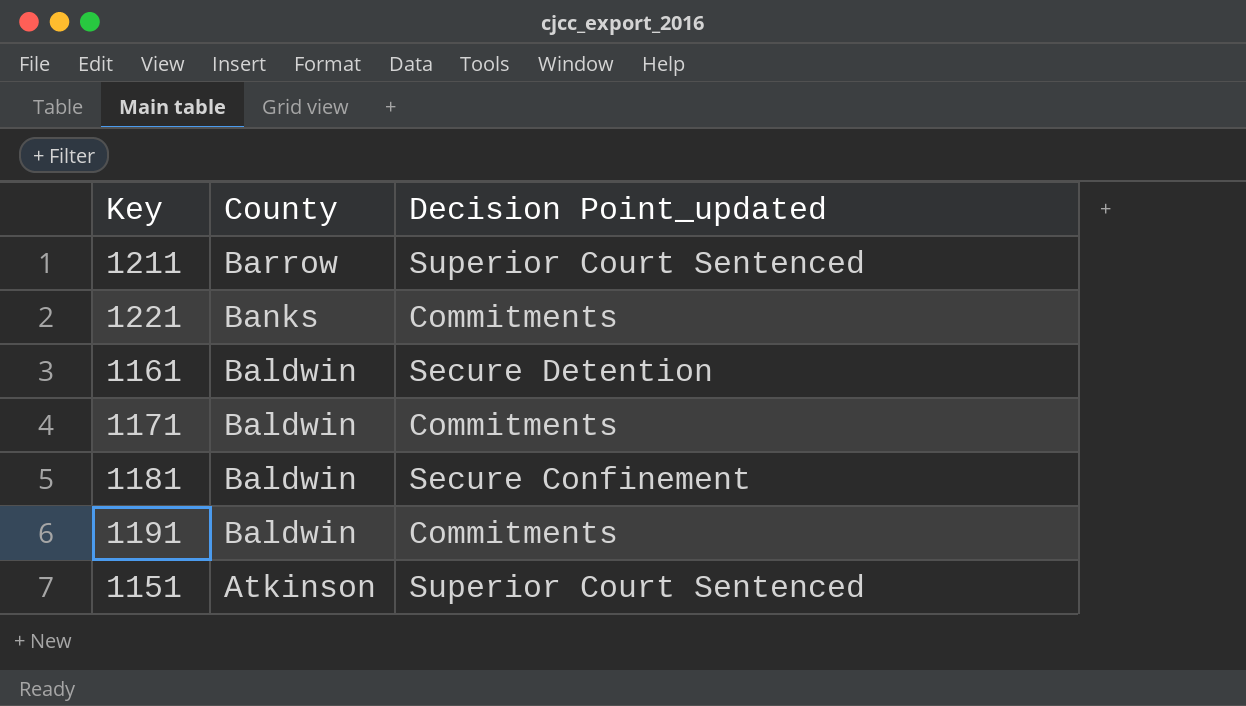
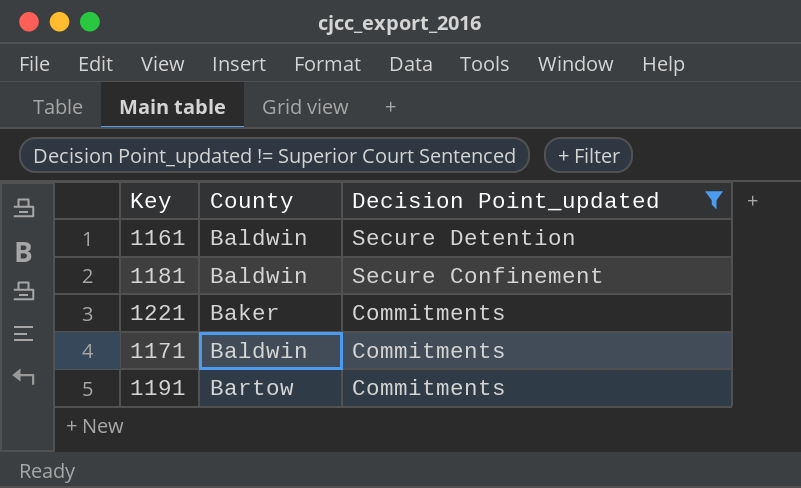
filter: none -> Decision Point_updated != Superior Court Sentenced
row order: County descending -> Decision Point_updated descending
1221 | County: Banks -> Baker
1191 | County: Baldwin -> Bartow

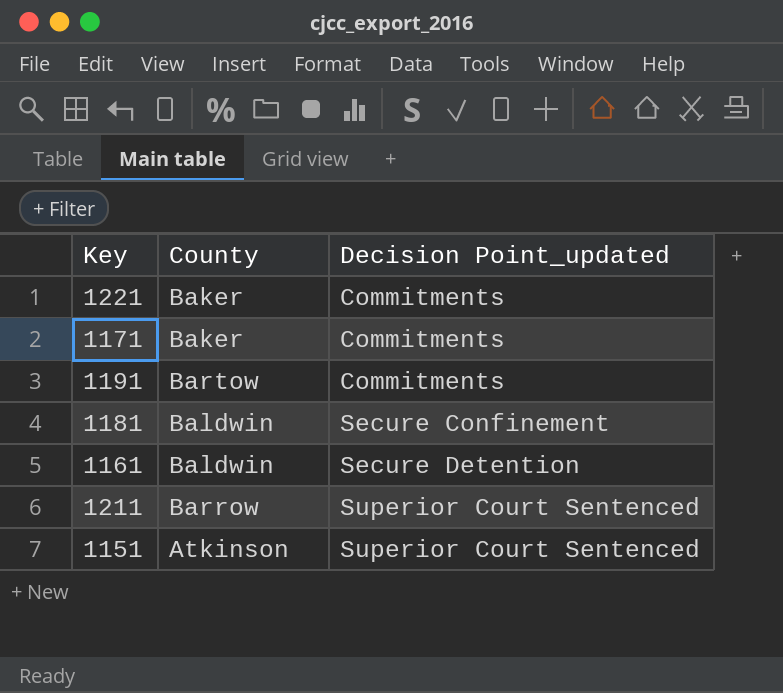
filter: Decision Point_updated != Superior Court Sentenced -> none
row order: Decision Point_updated descending -> Decision Point_updated ascending
1171 | County: Baldwin -> Baker

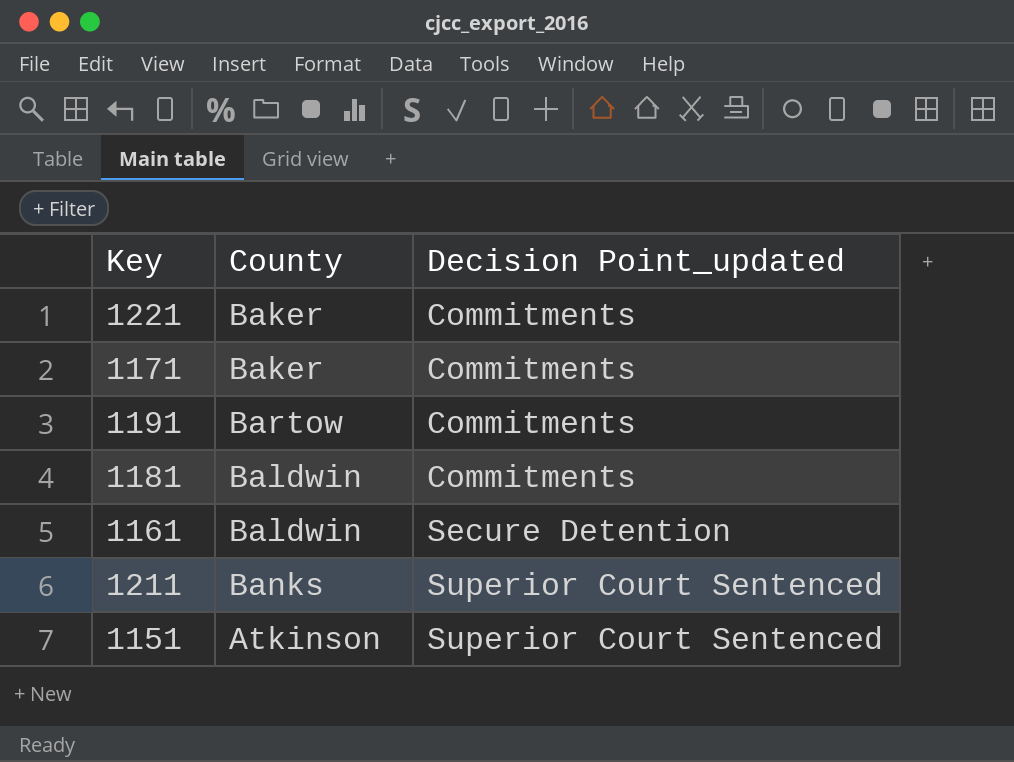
1181 | Decision Point_updated: Secure Confinement -> Commitments
1211 | County: Barrow -> Banks

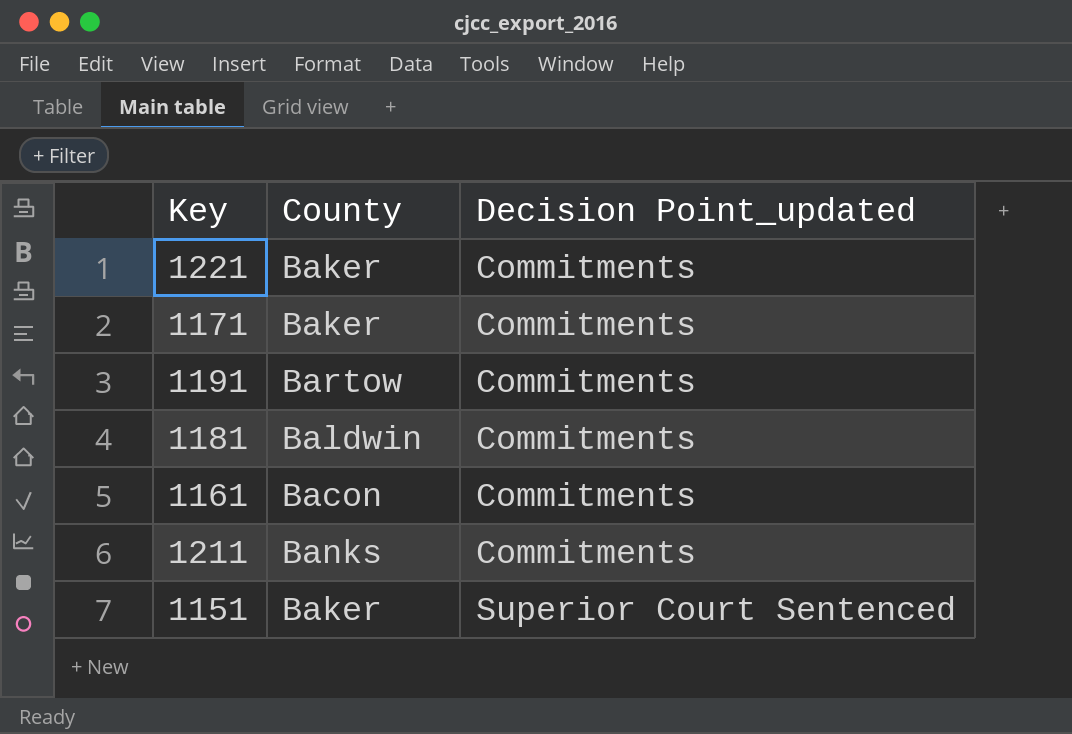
1161 | County: Baldwin -> Bacon
1161 | Decision Point_updated: Secure Detention -> Commitments
1211 | Decision Point_updated: Superior Court Sentenced -> Commitments
1151 | County: Atkinson -> Baker

